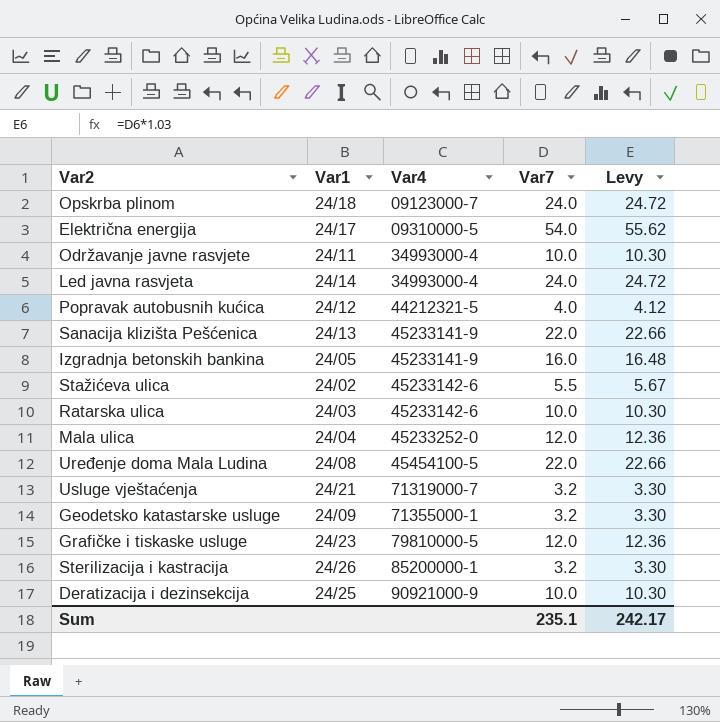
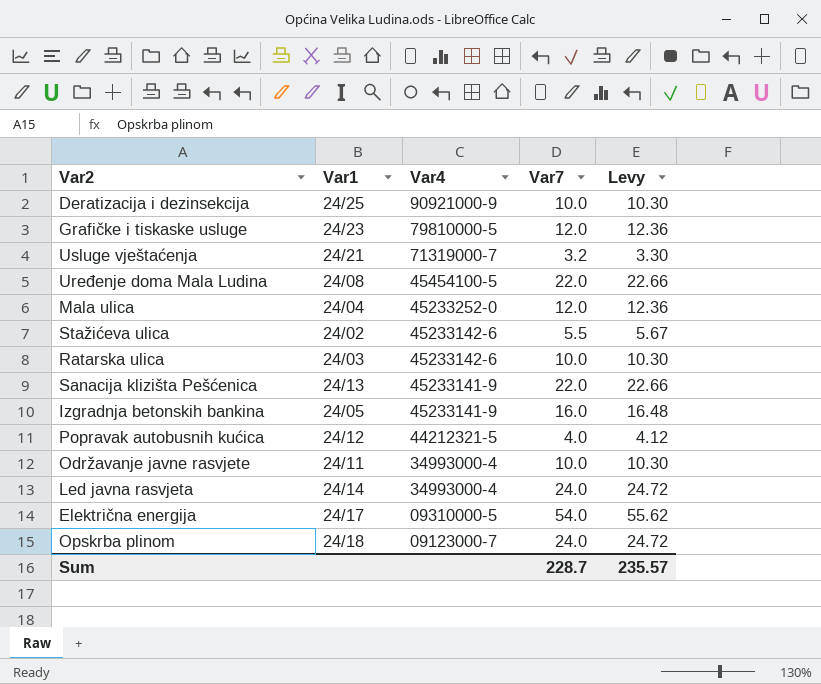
row order: Var4 ascending -> Var4 descending
row Geodetsko katastarske usluge: 24/09 | 71355000-1 | 3.2 | 3.30 -> none
row Sterilizacija i kastracija: 24/26 | 85200000-1 | 3.2 | 3.30 -> none
Sum | Var7: 235.1 -> 228.7
Sum | Levy: 242.17 -> 235.57

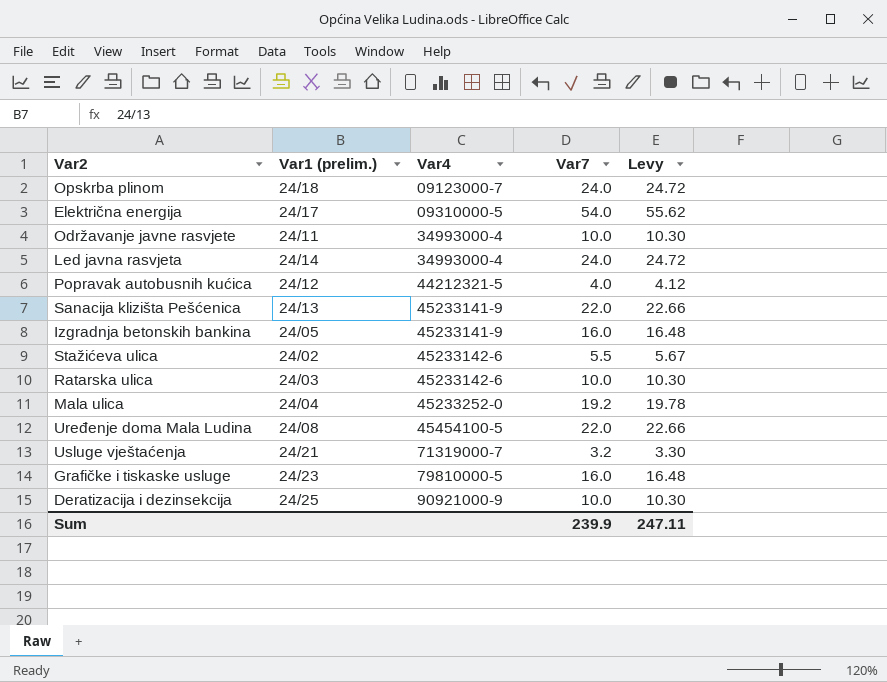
row order: Var4 descending -> Var4 ascending
column name: Var1 -> Var1 (prelim.)
Mala ulica | Var7: 12.0 -> 19.2
Mala ulica | Levy: 12.36 -> 19.78
Grafičke i tiskaske usluge | Var7: 12.0 -> 16.0
Grafičke i tiskaske usluge | Levy: 12.36 -> 16.48
Sum | Var7: 228.7 -> 239.9
Sum | Levy: 235.57 -> 247.11

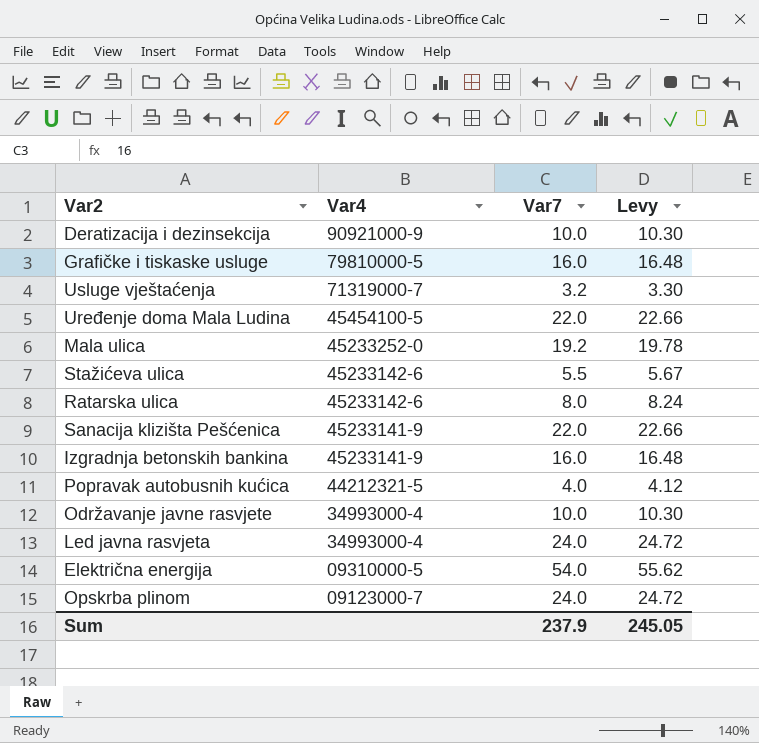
row order: Var4 ascending -> Var4 descending
column Var1 (prelim.) | position: 2 -> none
Ratarska ulica | Var7: 10.0 -> 8.0
Ratarska ulica | Levy: 10.30 -> 8.24
Sum | Var7: 239.9 -> 237.9
Sum | Levy: 247.11 -> 245.05

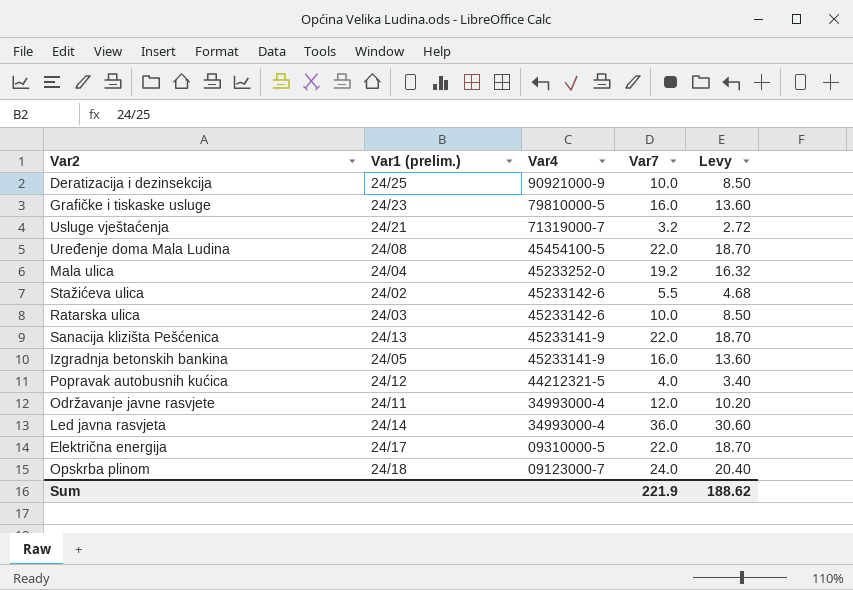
column Var1 (prelim.) | position: none -> 2
column Levy | formula: [Var7] * 1.03 -> [Var7] * 0.85
Ratarska ulica | Var7: 8.0 -> 10.0
Održavanje javne rasvjete | Var7: 10.0 -> 12.0
Led javna rasvjeta | Var7: 24.0 -> 36.0
Električna energija | Var7: 54.0 -> 22.0
Sum | Var7: 237.9 -> 221.9
Sum | Levy: 245.05 -> 188.62

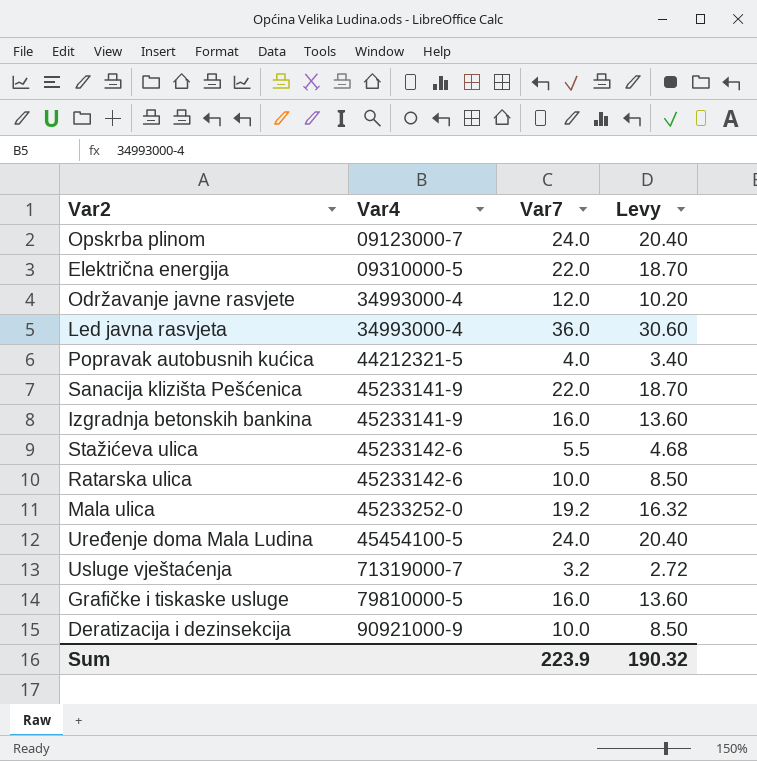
row order: Var4 descending -> Var4 ascending
column Var1 (prelim.) | position: 2 -> none
Uređenje doma Mala Ludina | Var7: 22.0 -> 24.0
Uređenje doma Mala Ludina | Levy: 18.70 -> 20.40
Sum | Var7: 221.9 -> 223.9
Sum | Levy: 188.62 -> 190.32

